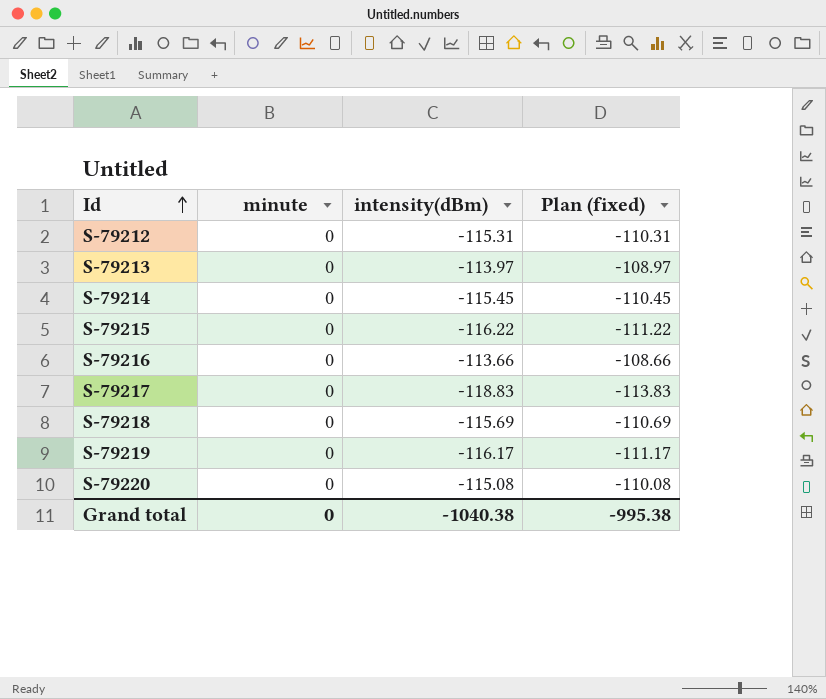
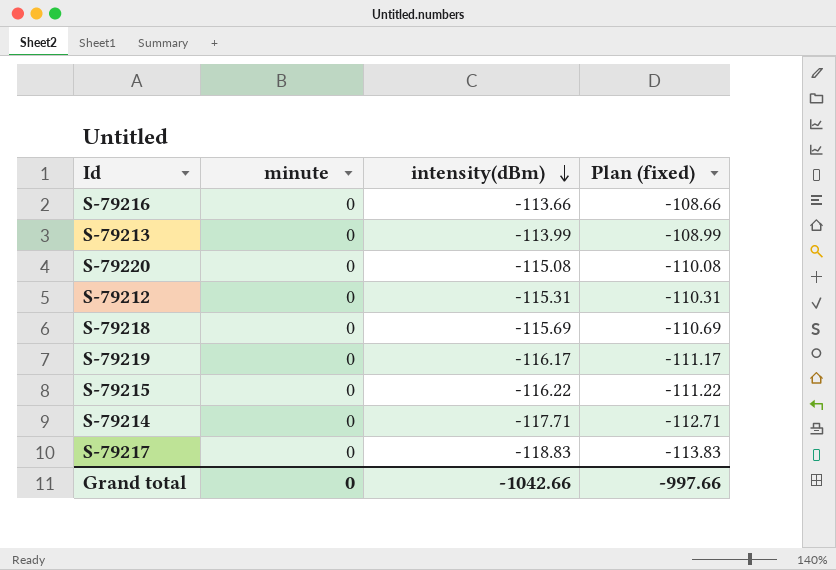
row order: Id ascending -> intensity(dBm) descending
S-79213 | intensity(dBm): -113.97 -> -113.99
S-79213 | Plan (fixed): -108.97 -> -108.99
S-79214 | intensity(dBm): -115.45 -> -117.71
S-79214 | Plan (fixed): -110.45 -> -112.71
Grand total | intensity(dBm): -1040.38 -> -1042.66
Grand total | Plan (fixed): -995.38 -> -997.66

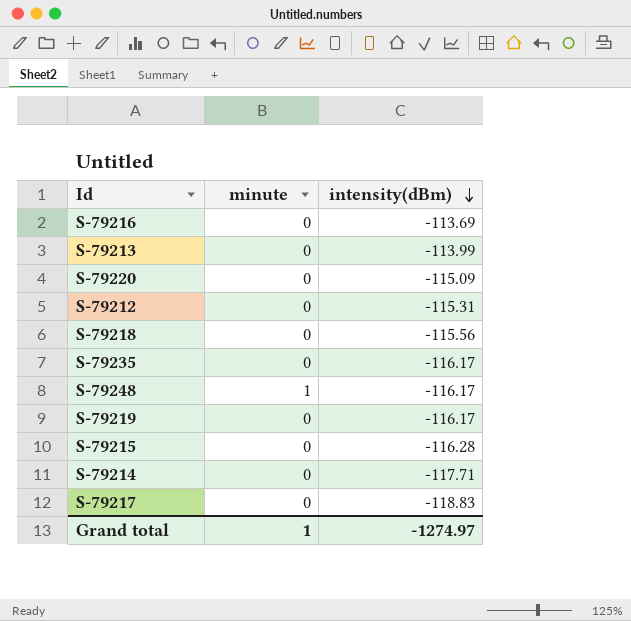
column Plan (fixed) | formula: [intensity(dBm)] + 5 -> none
S-79216 | intensity(dBm): -113.66 -> -113.69
S-79220 | intensity(dBm): -115.08 -> -115.09
S-79218 | intensity(dBm): -115.69 -> -115.56
row S-79235: none -> 0 | -116.17
row S-79248: none -> 1 | -116.17
S-79215 | intensity(dBm): -116.22 -> -116.28
Grand total | minute: 0 -> 1
Grand total | intensity(dBm): -1042.66 -> -1274.97

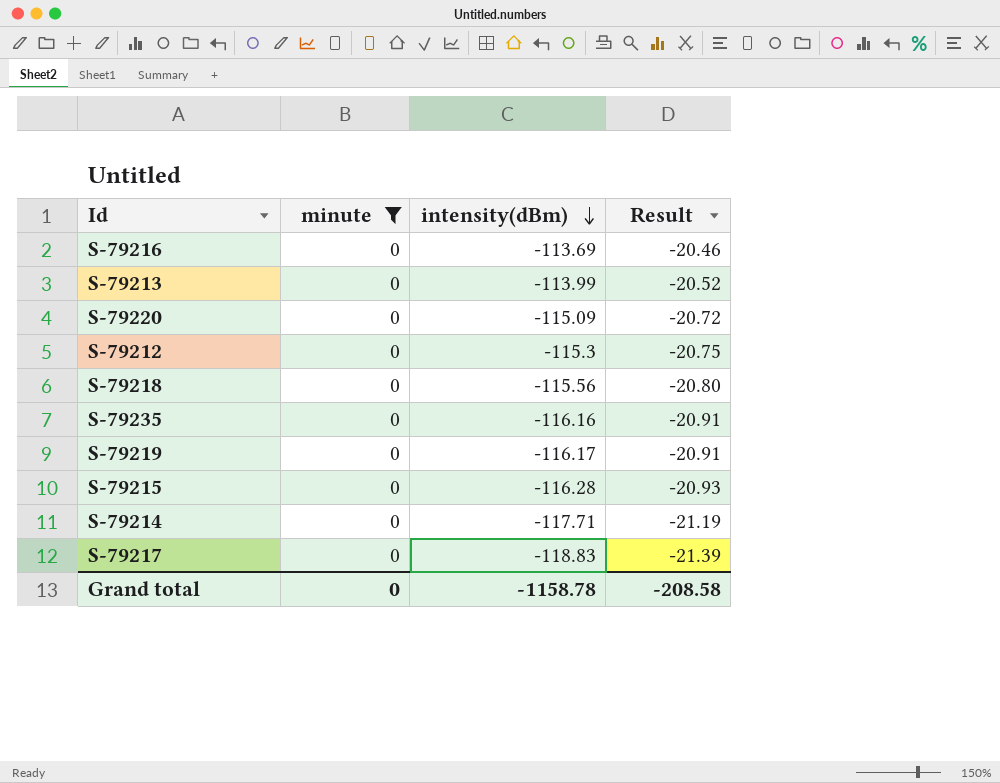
filter: none -> minute = 0
column Result | formula: none -> [intensity(dBm)] * 0.18
S-79212 | intensity(dBm): -115.31 -> -115.3
S-79235 | intensity(dBm): -116.17 -> -116.16
Grand total | minute: 1 -> 0
Grand total | intensity(dBm): -1274.97 -> -1158.78

